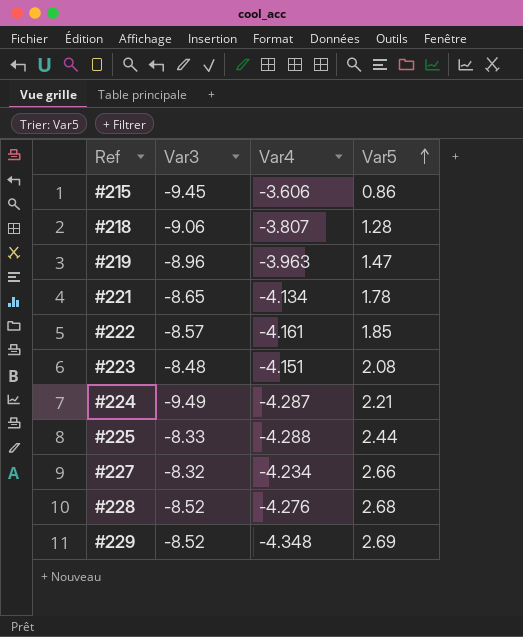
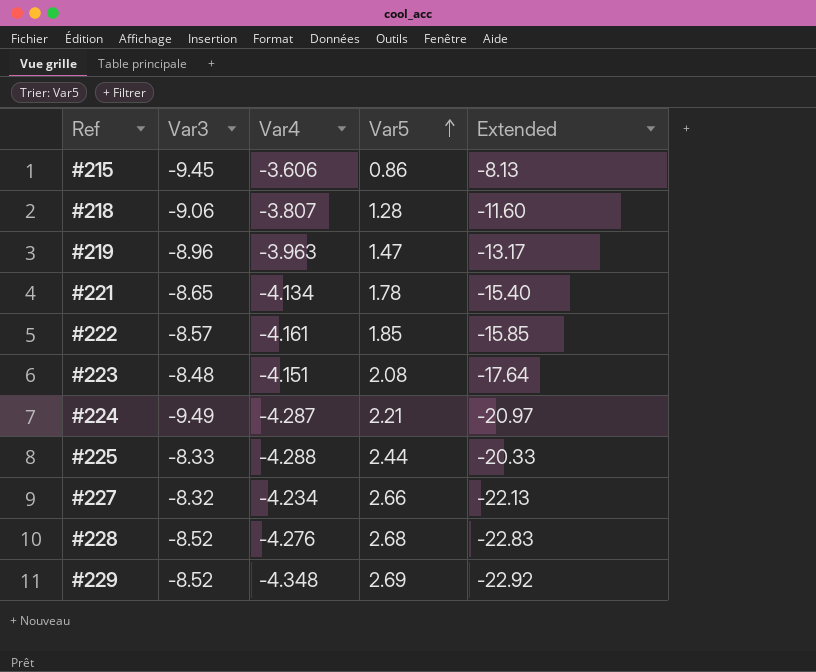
column Extended | formula: none -> [Var3] * [Var5]

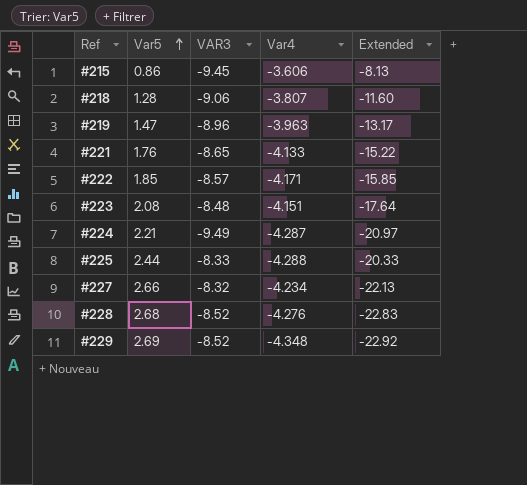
column Var5 | position: 4 -> 2
column name: Var3 -> VAR3
#221 | Var5: 1.78 -> 1.76
#221 | Var4: -4.134 -> -4.133
#221 | Extended: -15.40 -> -15.22
#222 | Var4: -4.161 -> -4.171

